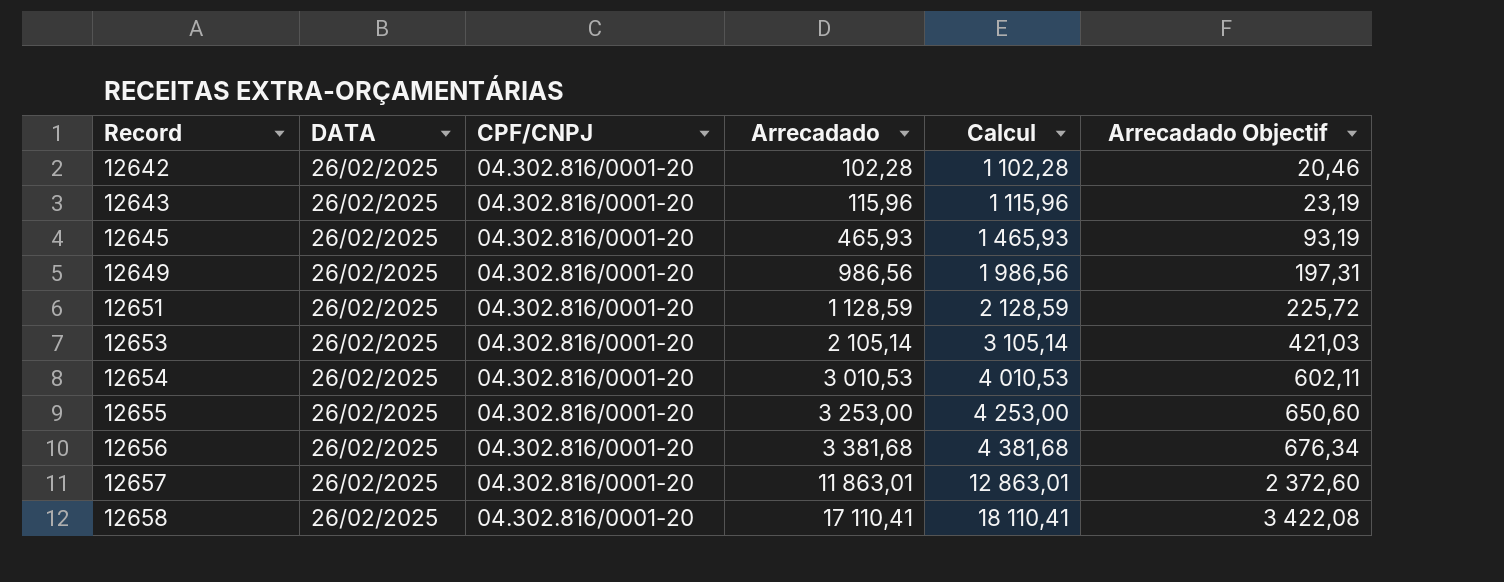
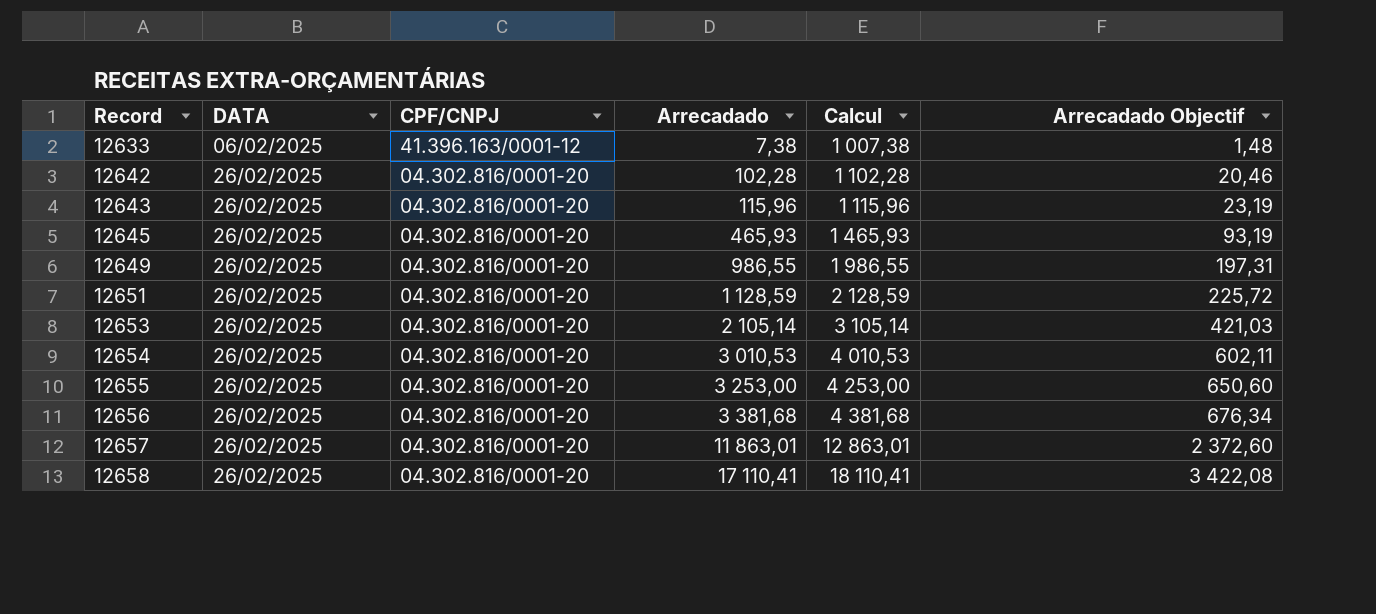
row 12633: none -> 06/02/2025 | 41.396.163/0001-12 | 7,38 | 1 007,38 | 1,48
12649 | Arrecadado: 986,56 -> 986,55
12649 | Calcul: 1 986,56 -> 1 986,55

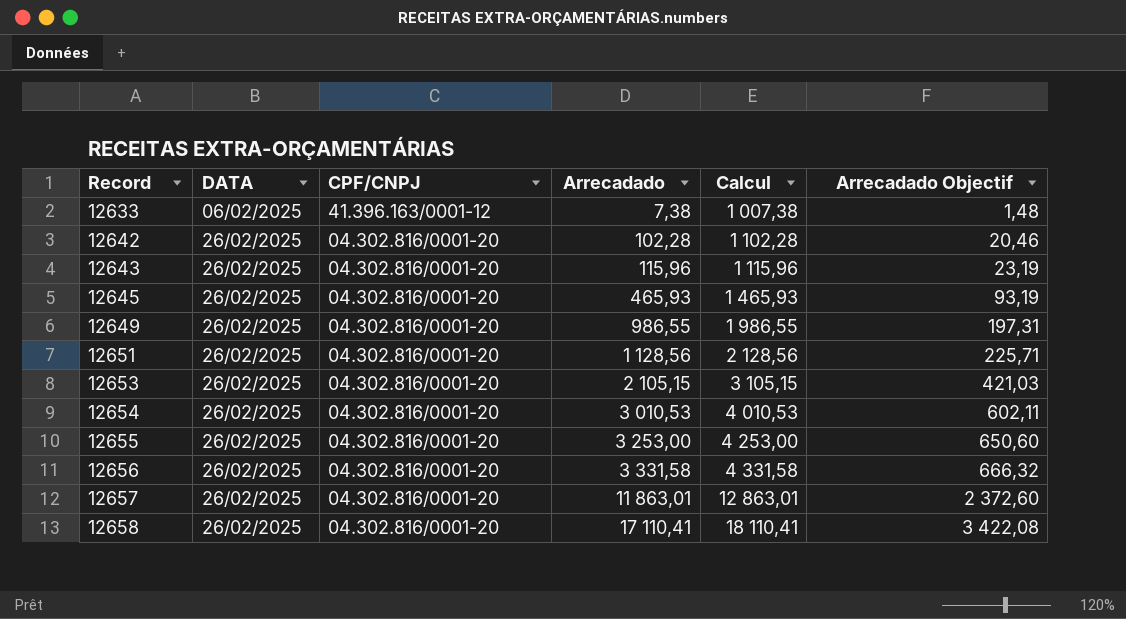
12651 | Arrecadado: 1 128,59 -> 1 128,56
12651 | Calcul: 2 128,59 -> 2 128,56
12651 | Arrecadado Objectif: 225,72 -> 225,71
12653 | Arrecadado: 2 105,14 -> 2 105,15
12653 | Calcul: 3 105,14 -> 3 105,15
12656 | Arrecadado: 3 381,68 -> 3 331,58
12656 | Calcul: 4 381,68 -> 4 331,58
12656 | Arrecadado Objectif: 676,34 -> 666,32

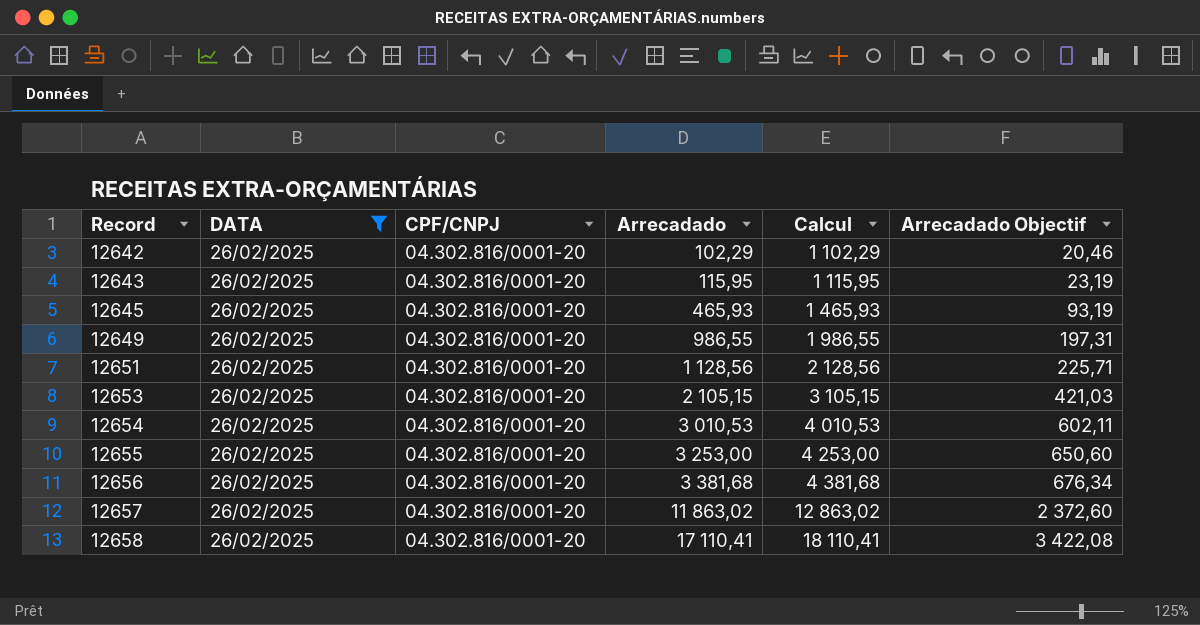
filter: none -> DATA = 26/02/2025
12642 | Arrecadado: 102,28 -> 102,29
12642 | Calcul: 1 102,28 -> 1 102,29
12643 | Arrecadado: 115,96 -> 115,95
12643 | Calcul: 1 115,96 -> 1 115,95
12656 | Arrecadado: 3 331,58 -> 3 381,68
12656 | Calcul: 4 331,58 -> 4 381,68
12656 | Arrecadado Objectif: 666,32 -> 676,34
12657 | Arrecadado: 11 863,01 -> 11 863,02
12657 | Calcul: 12 863,01 -> 12 863,02

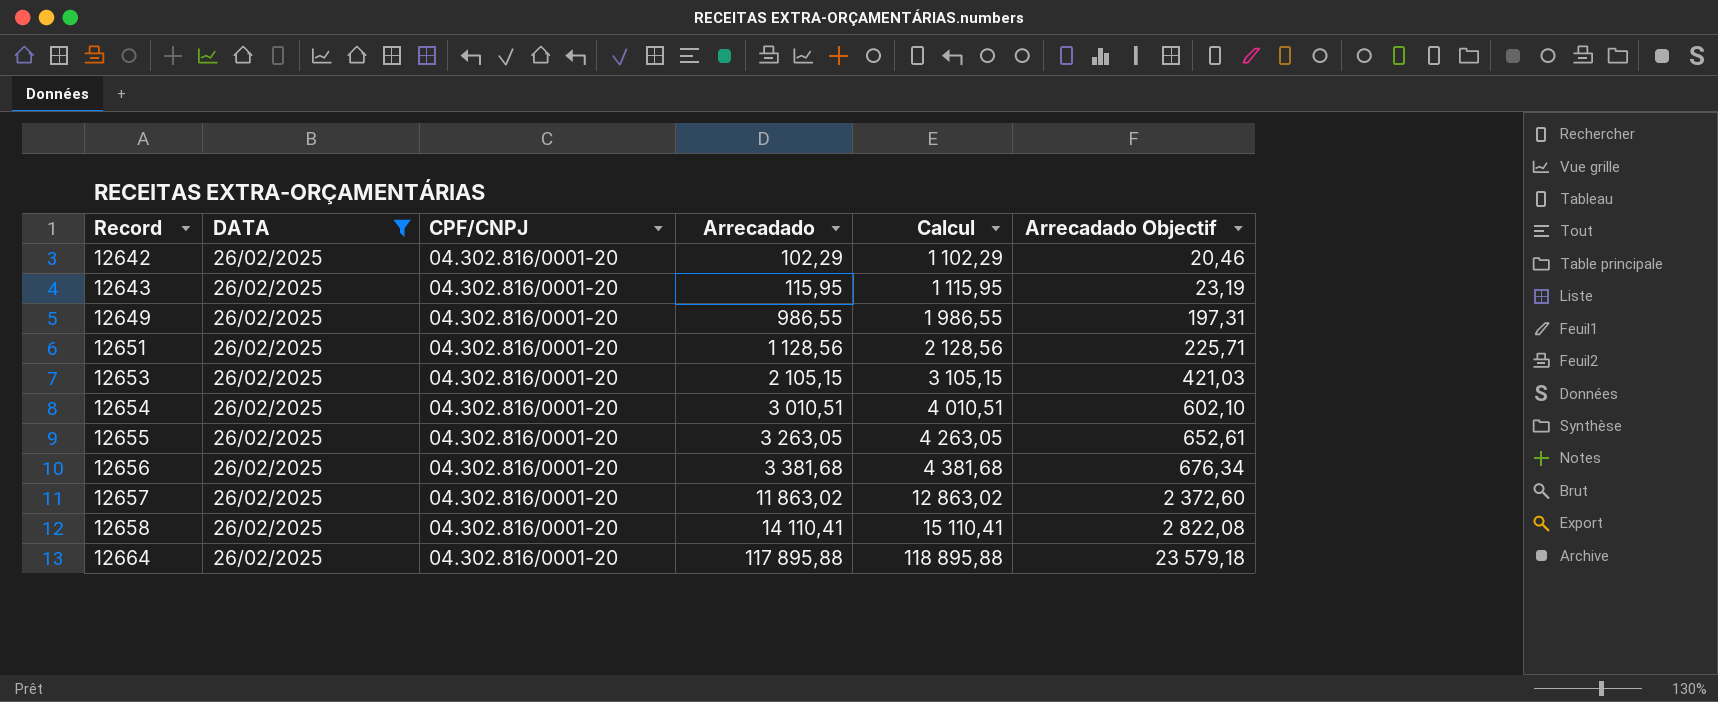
row 12645: 26/02/2025 | 04.302.816/0001-20 | 465,93 | 1 465,93 | 93,19 -> none
12654 | Arrecadado: 3 010,53 -> 3 010,51
12654 | Calcul: 4 010,53 -> 4 010,51
12654 | Arrecadado Objectif: 602,11 -> 602,10
12655 | Arrecadado: 3 253,00 -> 3 263,05
12655 | Calcul: 4 253,00 -> 4 263,05
12655 | Arrecadado Objectif: 650,60 -> 652,61
12658 | Arrecadado: 17 110,41 -> 14 110,41
12658 | Calcul: 18 110,41 -> 15 110,41
12658 | Arrecadado Objectif: 3 422,08 -> 2 822,08
row 12664: none -> 26/02/2025 | 04.302.816/0001-20 | 117 895,88 | 118 895,88 | 23 579,18

